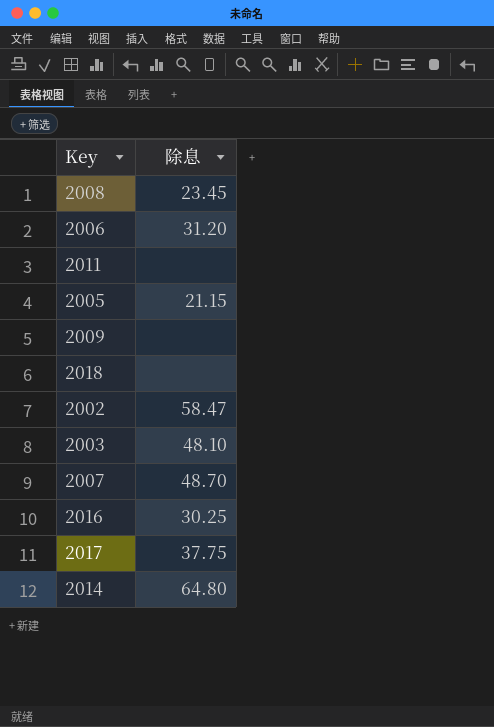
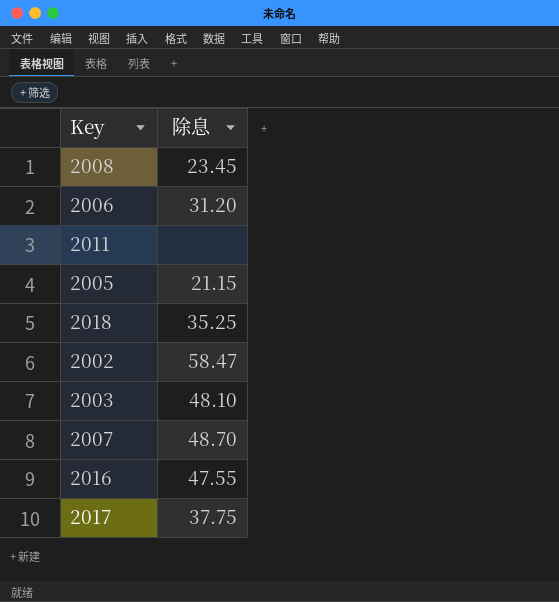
row 2009: none -> none
row 2014: 64.80 -> none
2018 | 除息: none -> 35.25
2016 | 除息: 30.25 -> 47.55

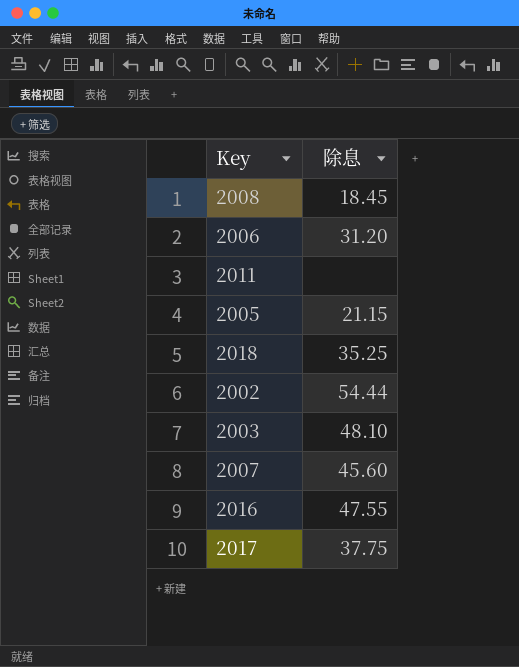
2008 | 除息: 23.45 -> 18.45
2002 | 除息: 58.47 -> 54.44
2007 | 除息: 48.70 -> 45.60

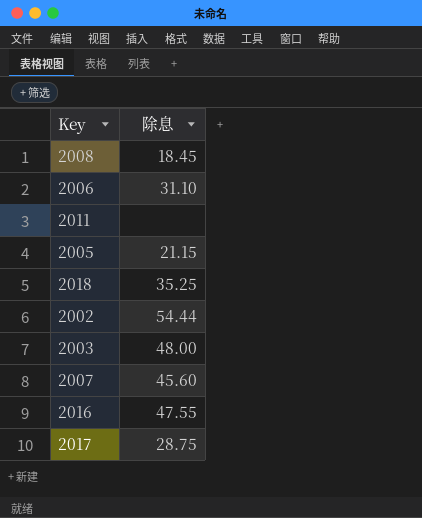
2006 | 除息: 31.20 -> 31.10
2003 | 除息: 48.10 -> 48.00
2017 | 除息: 37.75 -> 28.75

